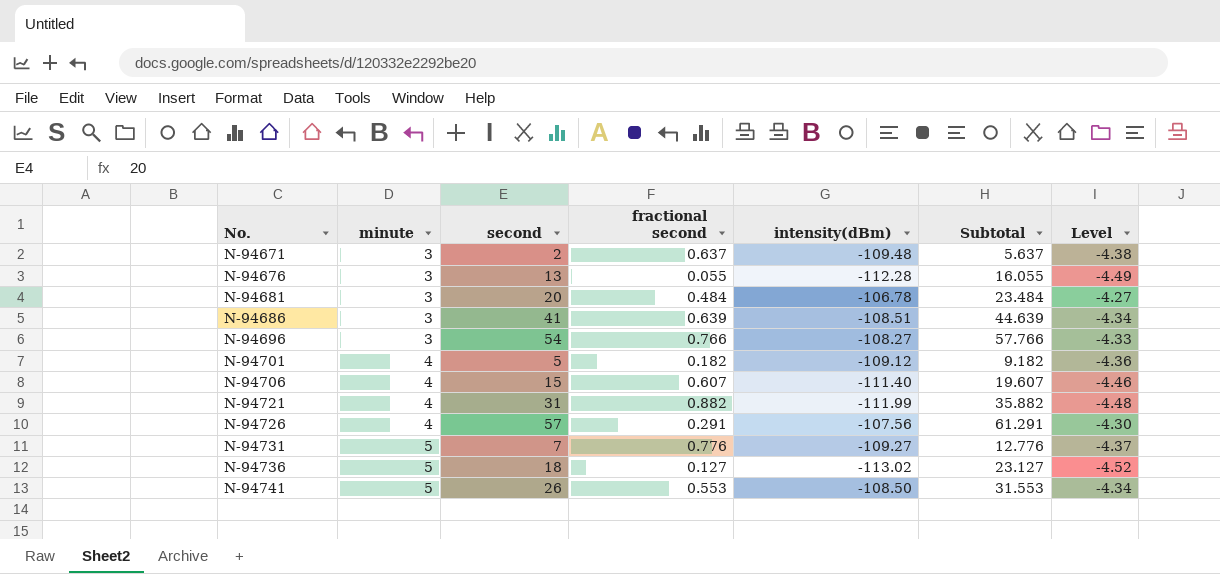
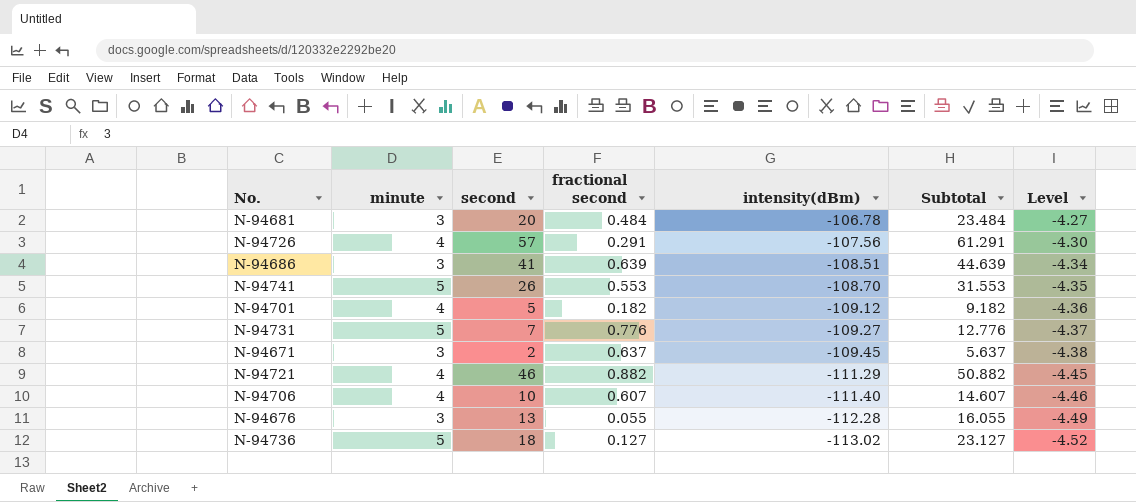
row order: No. ascending -> intensity(dBm) descending
row N-94696: 3 | 54 | 0.766 | -108.27 | 57.766 | -4.33 -> none
N-94741 | intensity(dBm): -108.50 -> -108.70
N-94741 | Level: -4.34 -> -4.35
N-94671 | intensity(dBm): -109.48 -> -109.45
N-94721 | second: 31 -> 46
N-94721 | intensity(dBm): -111.99 -> -111.29
N-94721 | Subtotal: 35.882 -> 50.882
N-94721 | Level: -4.48 -> -4.45
N-94706 | second: 15 -> 10
N-94706 | Subtotal: 19.607 -> 14.607

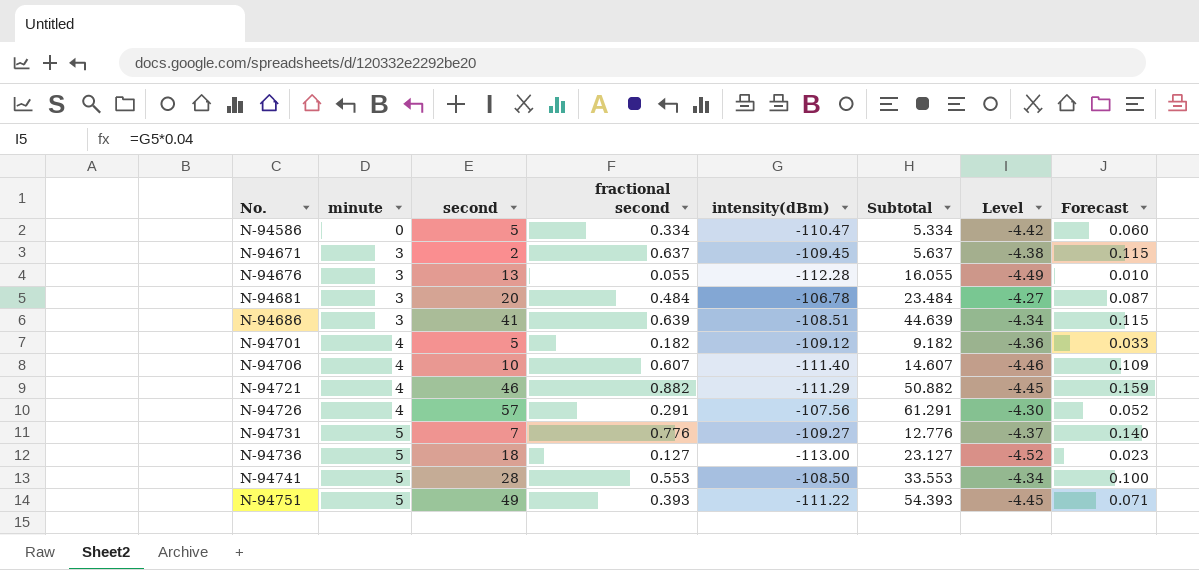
row order: intensity(dBm) descending -> No. ascending
column Forecast | formula: none -> [fractional second] * 0.18
row N-94586: none -> 0 | 5 | 0.334 | -110.47 | 5.334 | -4.42 | 0.060
N-94736 | intensity(dBm): -113.02 -> -113.00
N-94741 | second: 26 -> 28
N-94741 | intensity(dBm): -108.70 -> -108.50
N-94741 | Subtotal: 31.553 -> 33.553
N-94741 | Level: -4.35 -> -4.34
row N-94751: none -> 5 | 49 | 0.393 | -111.22 | 54.393 | -4.45 | 0.071

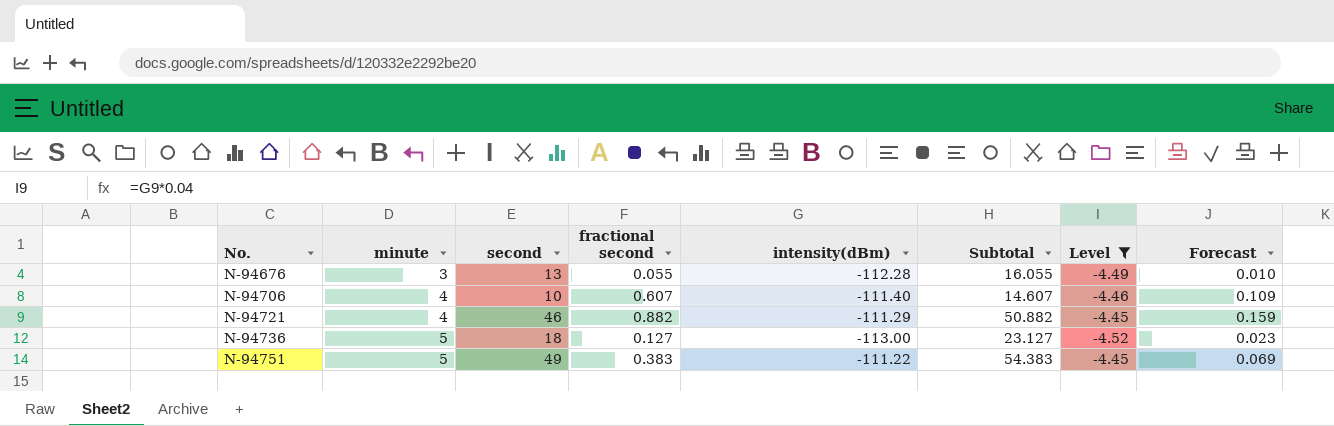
filter: none -> Level <= -4.45
N-94751 | fractional second: 0.393 -> 0.383
N-94751 | Subtotal: 54.393 -> 54.383
N-94751 | Forecast: 0.071 -> 0.069

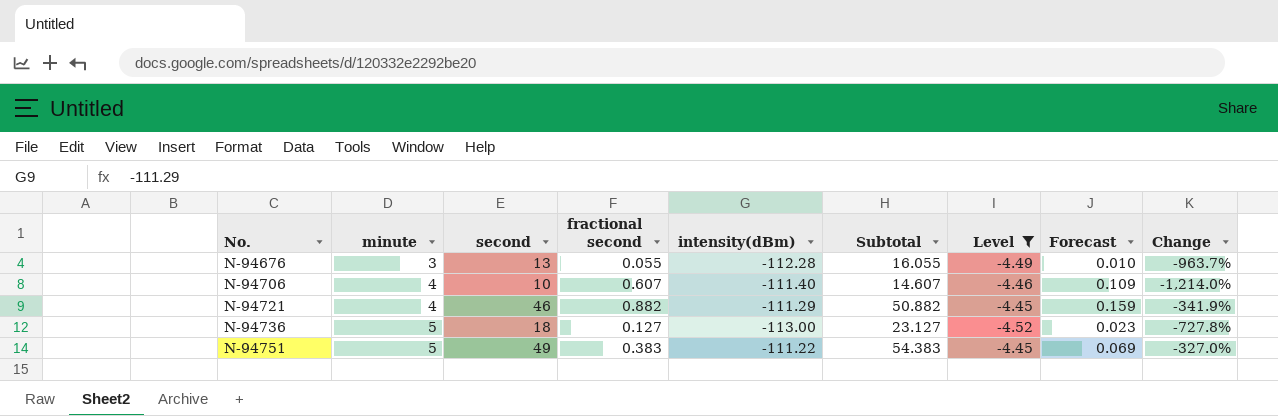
column Change | formula: none -> ([intensity(dBm)] - [second]) / [second]

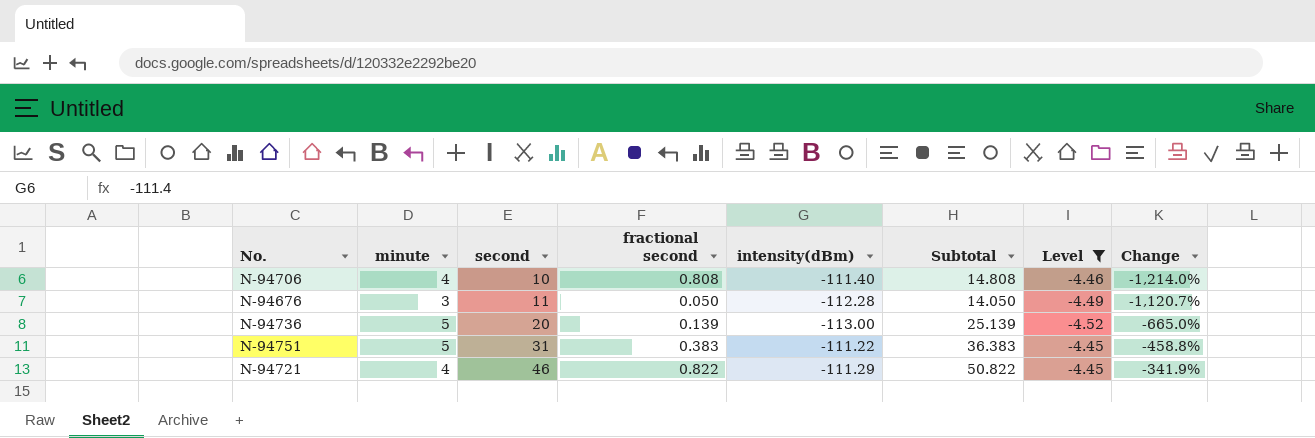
row order: No. ascending -> second ascending
column Forecast | formula: [fractional second] * 0.18 -> none
N-94706 | fractional second: 0.607 -> 0.808
N-94706 | Subtotal: 14.607 -> 14.808
N-94676 | second: 13 -> 11
N-94676 | fractional second: 0.055 -> 0.050
N-94676 | Subtotal: 16.055 -> 14.050
N-94676 | Change: -963.7% -> -1,120.7%
N-94736 | second: 18 -> 20
N-94736 | fractional second: 0.127 -> 0.139
N-94736 | Subtotal: 23.127 -> 25.139
N-94736 | Change: -727.8% -> -665.0%
N-94751 | second: 49 -> 31
N-94751 | Subtotal: 54.383 -> 36.383
N-94751 | Change: -327.0% -> -458.8%
N-94721 | fractional second: 0.882 -> 0.822
N-94721 | Subtotal: 50.882 -> 50.822

